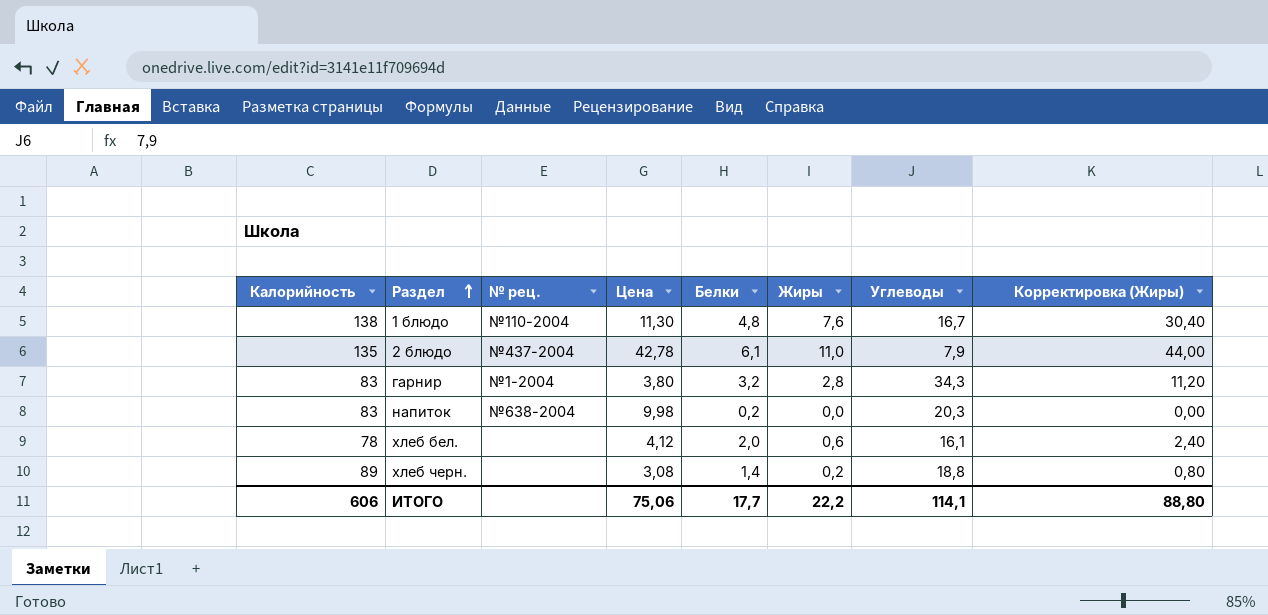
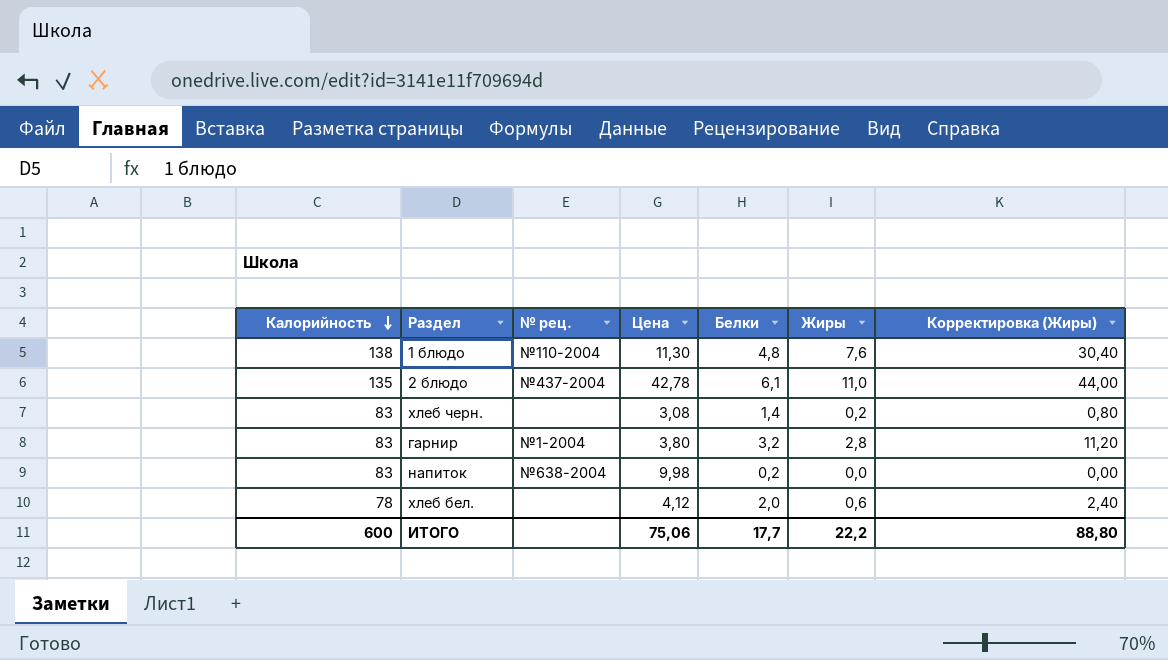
row order: Раздел ascending -> Калорийность descending
column Углеводы | position: 7 -> none
хлеб черн. | Калорийность: 89 -> 83
ИТОГО | Калорийность: 606 -> 600

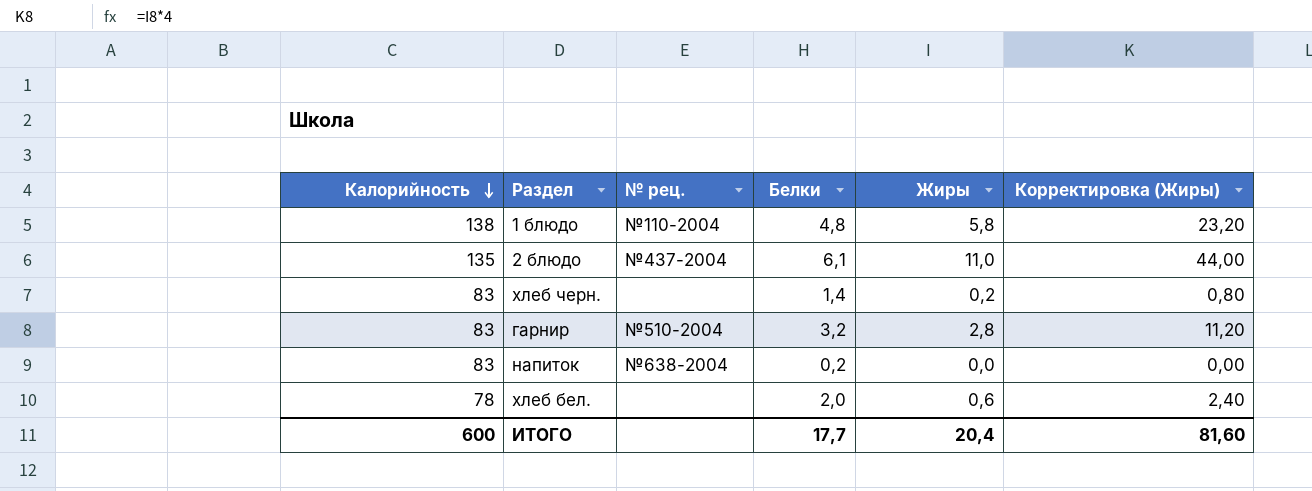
column Цена | position: 4 -> none
1 блюдо | Жиры: 7,6 -> 5,8
1 блюдо | Корректировка (Жиры): 30,40 -> 23,20
гарнир | № рец.: №1-2004 -> №510-2004
ИТОГО | Жиры: 22,2 -> 20,4
ИТОГО | Корректировка (Жиры): 88,80 -> 81,60

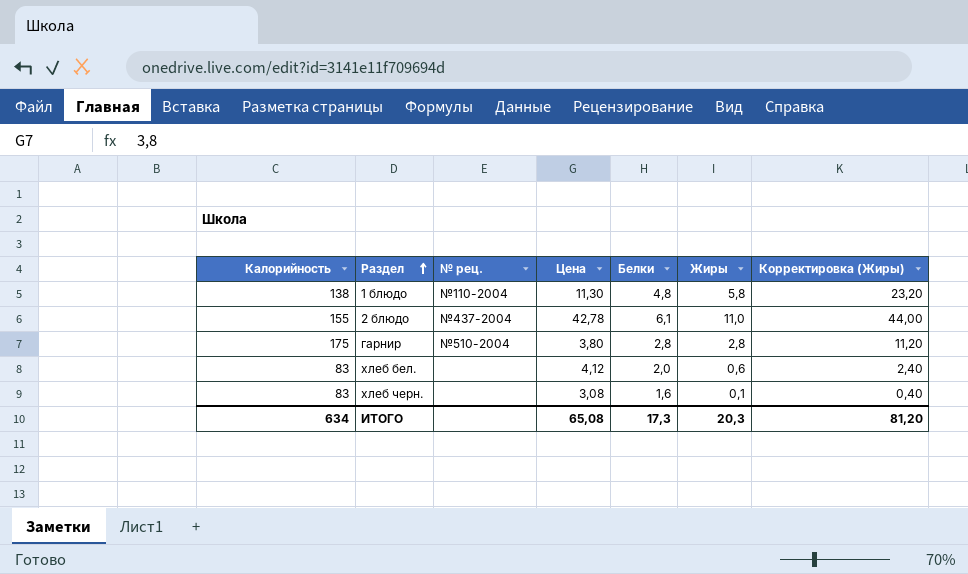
row order: Калорийность descending -> Раздел ascending
column Цена | position: none -> 4
row напиток: 83 | №638-2004 | 0,2 | 0,0 | 0,00 -> none
2 блюдо | Калорийность: 135 -> 155
гарнир | Калорийность: 83 -> 175
гарнир | Белки: 3,2 -> 2,8
хлеб бел. | Калорийность: 78 -> 83
хлеб черн. | Белки: 1,4 -> 1,6
хлеб черн. | Жиры: 0,2 -> 0,1
хлеб черн. | Корректировка (Жиры): 0,80 -> 0,40
ИТОГО | Калорийность: 600 -> 634
ИТОГО | Белки: 17,7 -> 17,3
ИТОГО | Жиры: 20,4 -> 20,3
ИТОГО | Корректировка (Жиры): 81,60 -> 81,20

